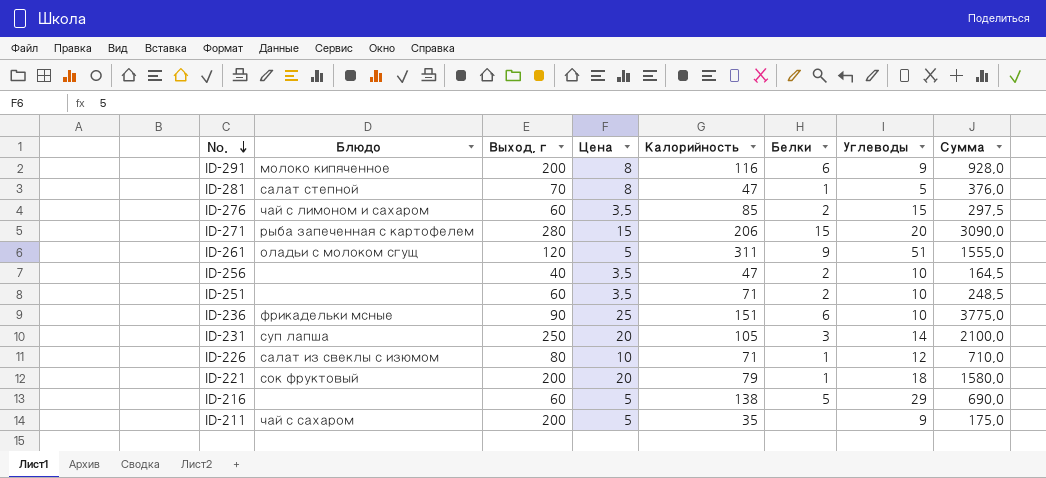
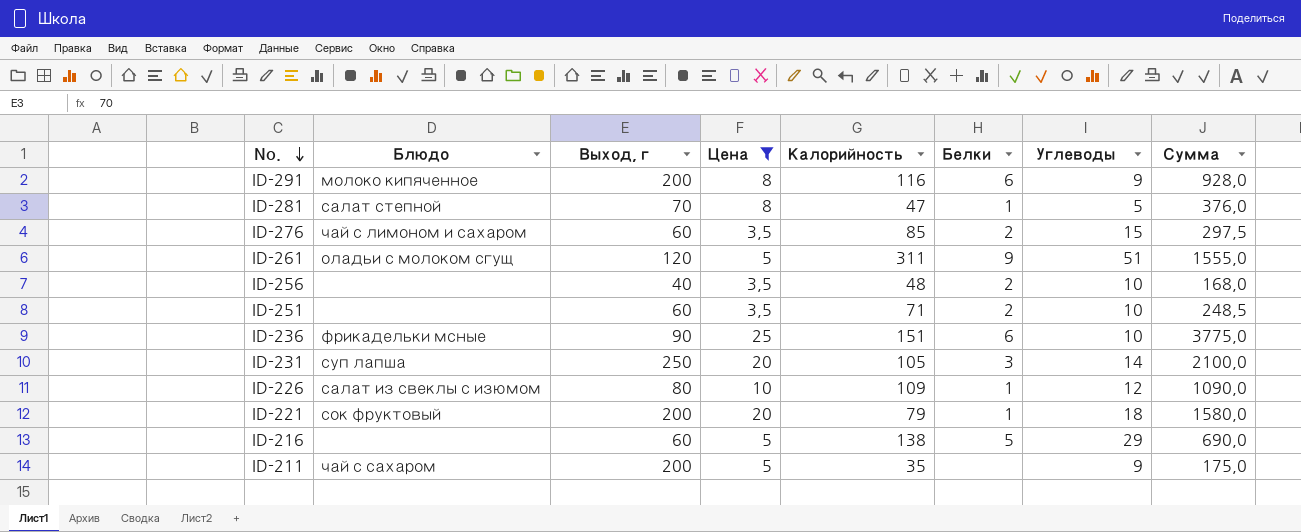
filter: none -> Цена != 15
ID-256 | Калорийность: 47 -> 48
ID-256 | Сумма: 164,5 -> 168,0
ID-226 | Калорийность: 71 -> 109
ID-226 | Сумма: 710,0 -> 1090,0

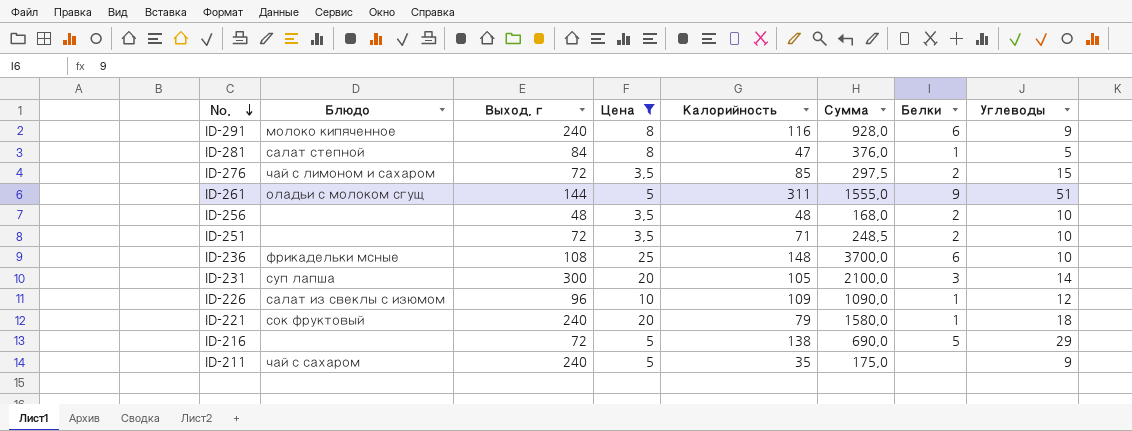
column Сумма | position: 8 -> 6
ID-291 | Выход, г: 200 -> 240
ID-281 | Выход, г: 70 -> 84
ID-276 | Выход, г: 60 -> 72
ID-261 | Выход, г: 120 -> 144
ID-256 | Выход, г: 40 -> 48
ID-251 | Выход, г: 60 -> 72
ID-236 | Выход, г: 90 -> 108
ID-236 | Калорийность: 151 -> 148
ID-236 | Сумма: 3775,0 -> 3700,0
ID-231 | Выход, г: 250 -> 300
ID-226 | Выход, г: 80 -> 96
ID-221 | Выход, г: 200 -> 240
ID-216 | Выход, г: 60 -> 72
ID-211 | Выход, г: 200 -> 240

